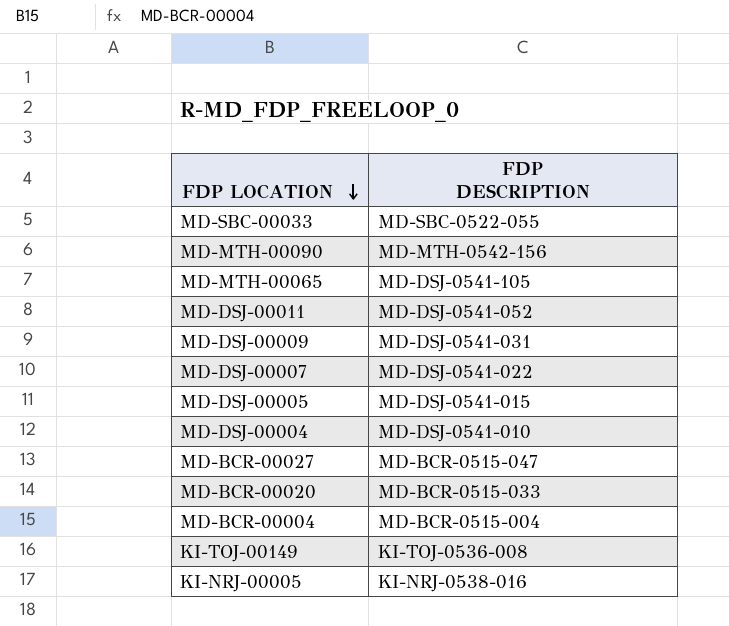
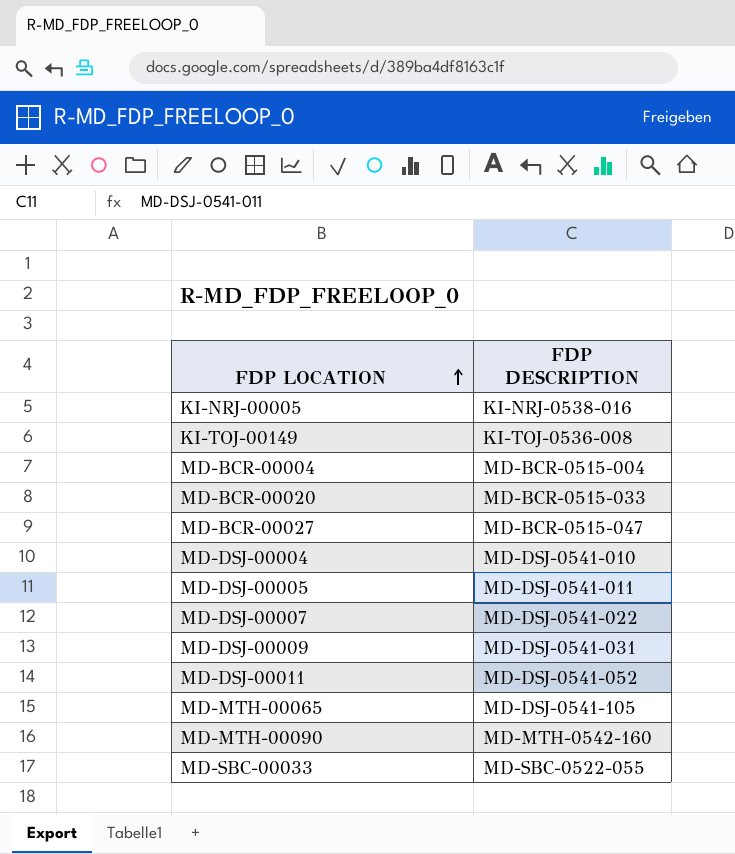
row order: FDP LOCATION descending -> FDP LOCATION ascending
MD-DSJ-00005 | FDP DESCRIPTION: MD-DSJ-0541-015 -> MD-DSJ-0541-011
MD-MTH-00090 | FDP DESCRIPTION: MD-MTH-0542-156 -> MD-MTH-0542-160

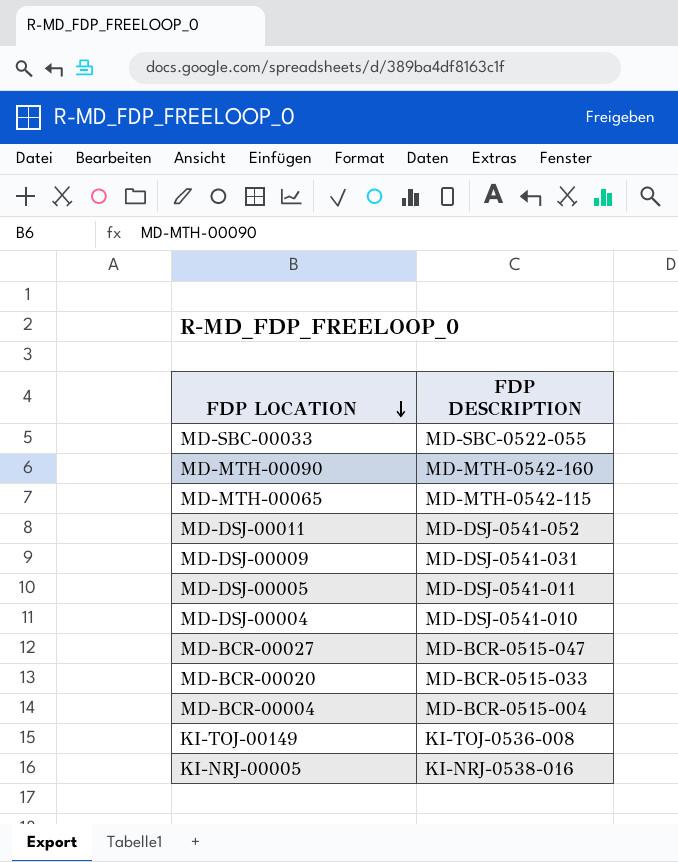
row order: FDP LOCATION ascending -> FDP LOCATION descending
row MD-DSJ-00007: MD-DSJ-0541-022 -> none
MD-MTH-00065 | FDP DESCRIPTION: MD-DSJ-0541-105 -> MD-MTH-0542-115

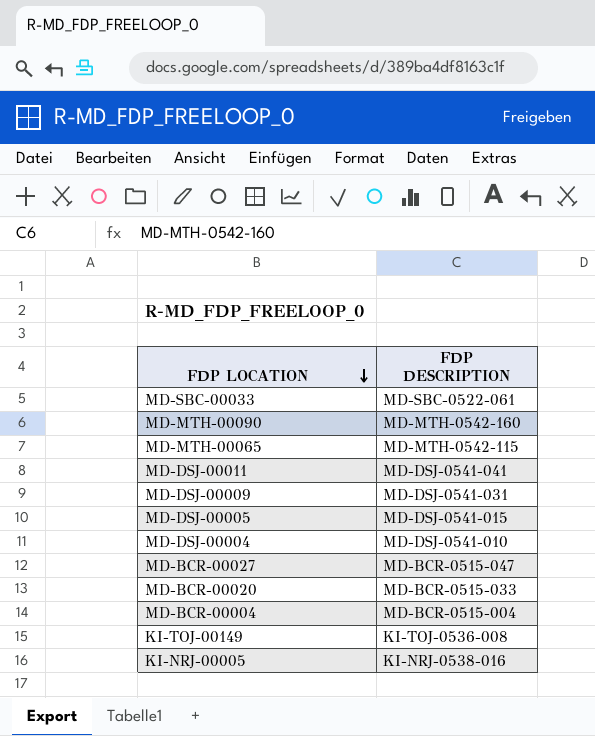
MD-SBC-00033 | FDP DESCRIPTION: MD-SBC-0522-055 -> MD-SBC-0522-061
MD-DSJ-00011 | FDP DESCRIPTION: MD-DSJ-0541-052 -> MD-DSJ-0541-041
MD-DSJ-00005 | FDP DESCRIPTION: MD-DSJ-0541-011 -> MD-DSJ-0541-015

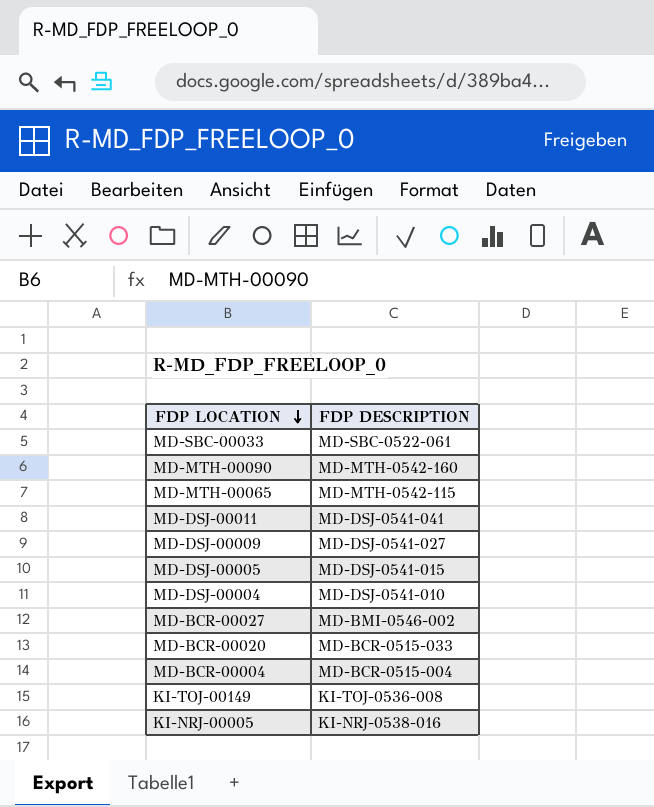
MD-DSJ-00009 | FDP DESCRIPTION: MD-DSJ-0541-031 -> MD-DSJ-0541-027
MD-BCR-00027 | FDP DESCRIPTION: MD-BCR-0515-047 -> MD-BMI-0546-002

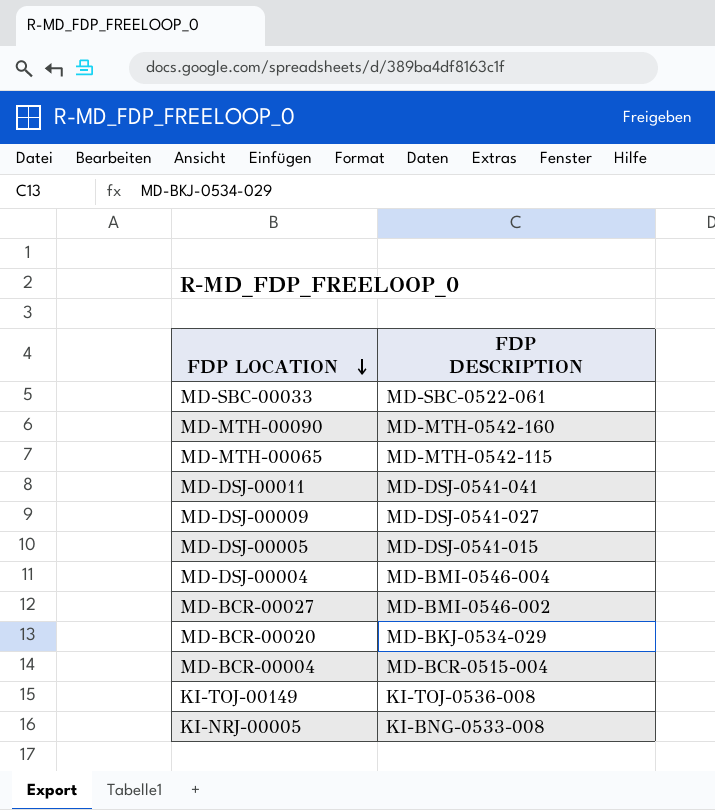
MD-DSJ-00004 | FDP DESCRIPTION: MD-DSJ-0541-010 -> MD-BMI-0546-004
MD-BCR-00020 | FDP DESCRIPTION: MD-BCR-0515-033 -> MD-BKJ-0534-029
KI-NRJ-00005 | FDP DESCRIPTION: KI-NRJ-0538-016 -> KI-BNG-0533-008

